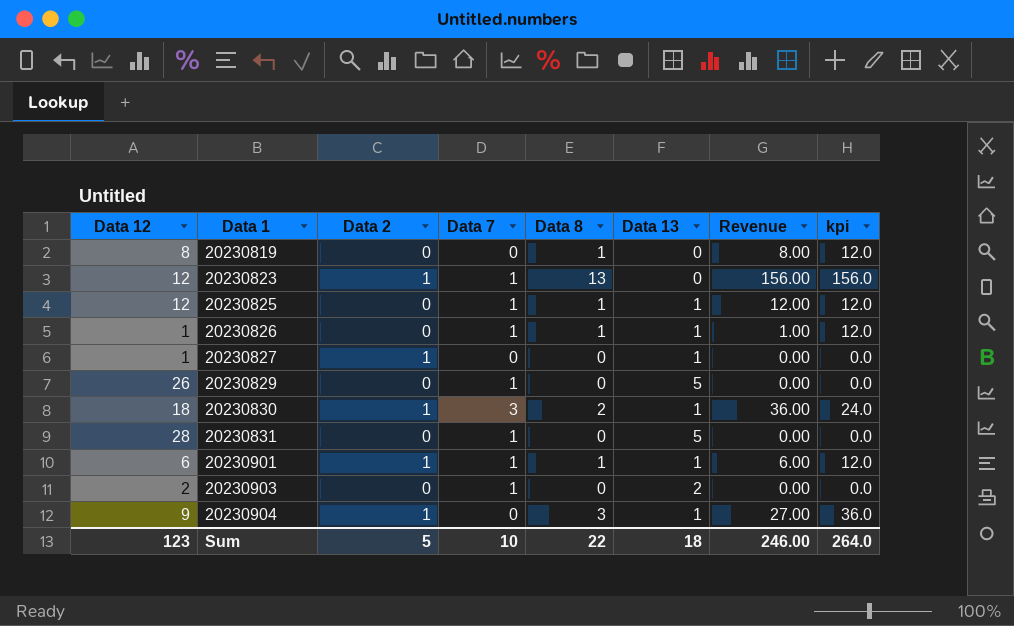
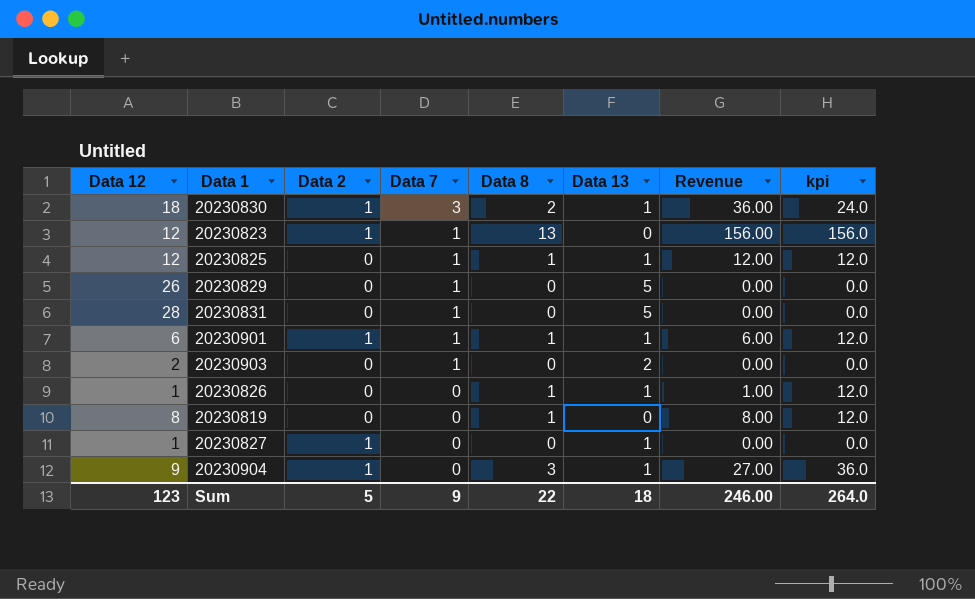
row order: Data 1 ascending -> Data 7 descending
20230826 | Data 7: 1 -> 0
Sum | Data 7: 10 -> 9

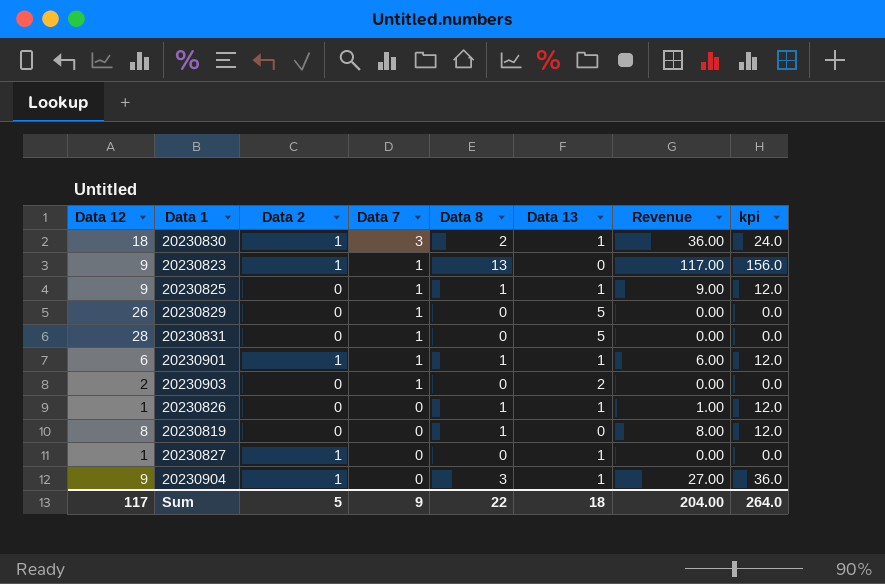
20230823 | Data 12: 12 -> 9
20230823 | Revenue: 156.00 -> 117.00
20230825 | Data 12: 12 -> 9
20230825 | Revenue: 12.00 -> 9.00
Sum | Data 12: 123 -> 117
Sum | Revenue: 246.00 -> 204.00

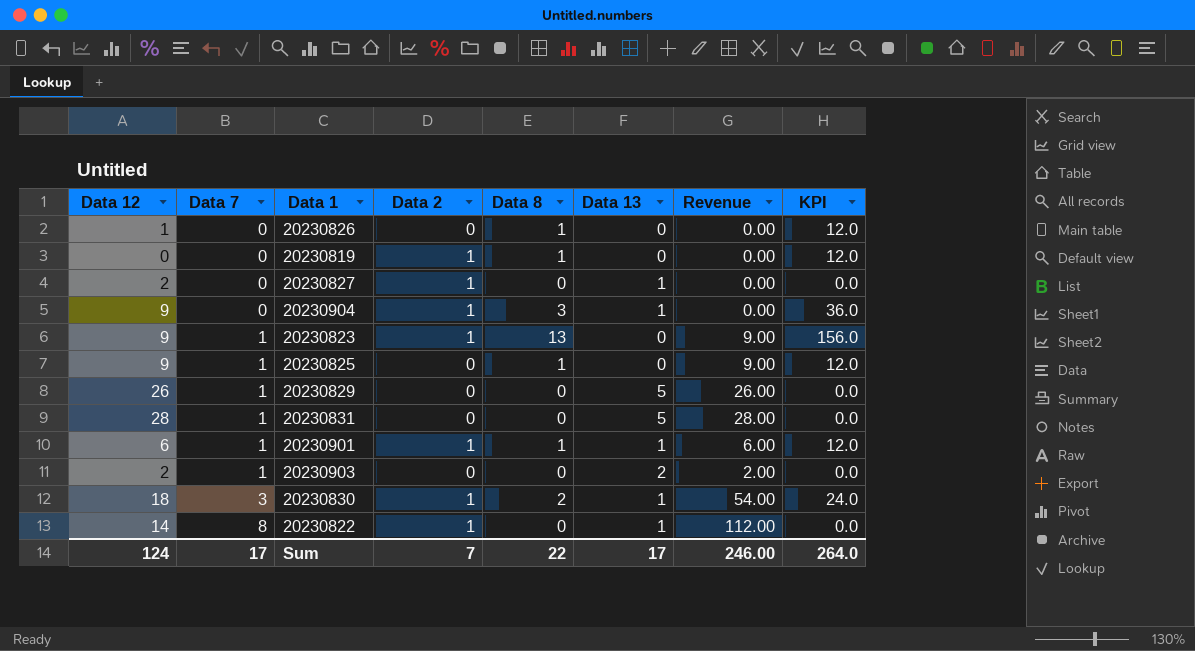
row order: Data 7 descending -> Data 7 ascending
column Data 7 | position: 4 -> 2
column Revenue | formula: [Data 12] * [Data 8] -> [Data 12] * [Data 7]
column name: kpi -> KPI
20230826 | Data 13: 1 -> 0
20230819 | Data 12: 8 -> 0
20230819 | Data 2: 0 -> 1
20230827 | Data 12: 1 -> 2
20230825 | Data 13: 1 -> 0
row 20230822: none -> 14 | 8 | 1 | 0 | 1 | 112.00 | 0.0
Sum | Data 12: 117 -> 124
Sum | Data 7: 9 -> 17
Sum | Data 2: 5 -> 7
Sum | Data 13: 18 -> 17
Sum | Revenue: 204.00 -> 246.00

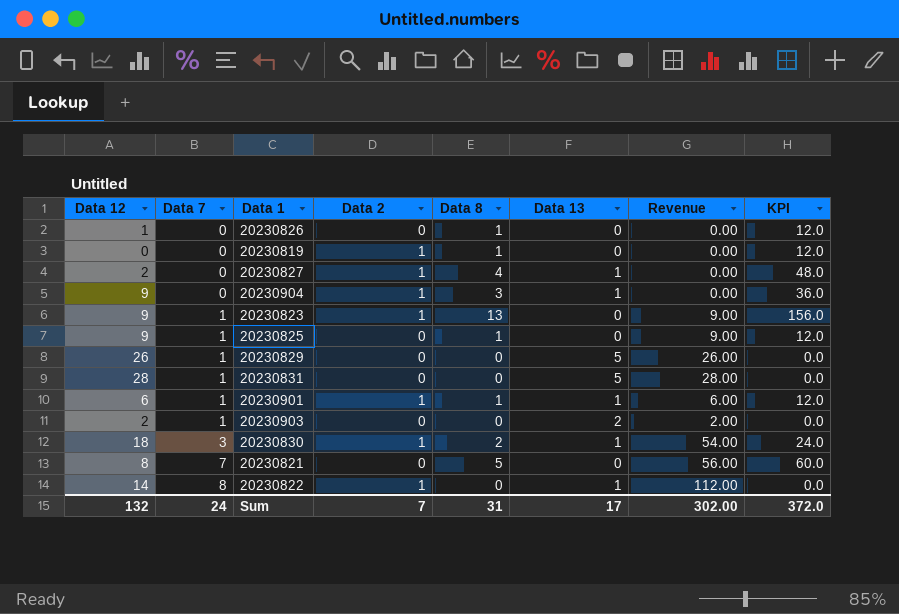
20230827 | Data 8: 0 -> 4
20230827 | KPI: 0.0 -> 48.0
row 20230821: none -> 8 | 7 | 0 | 5 | 0 | 56.00 | 60.0
Sum | Data 12: 124 -> 132
Sum | Data 7: 17 -> 24
Sum | Data 8: 22 -> 31
Sum | Revenue: 246.00 -> 302.00
Sum | KPI: 264.0 -> 372.0

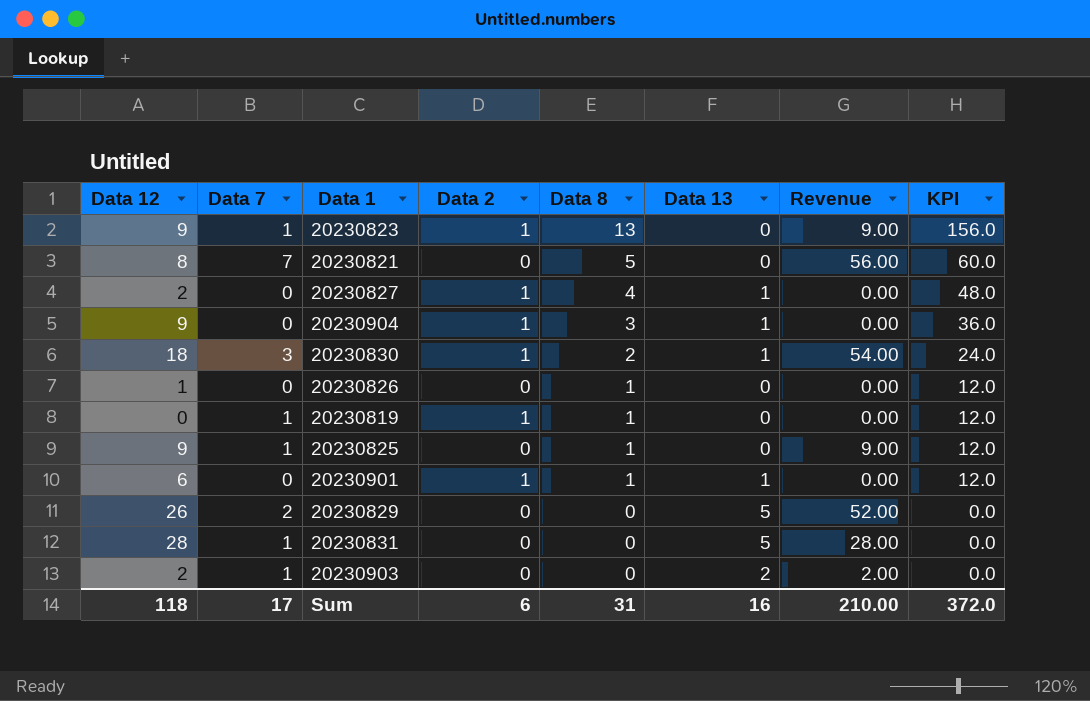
row order: Data 7 ascending -> Data 8 descending
row 20230822: 14 | 8 | 1 | 0 | 1 | 112.00 | 0.0 -> none
20230819 | Data 7: 0 -> 1
20230901 | Data 7: 1 -> 0
20230901 | Revenue: 6.00 -> 0.00
20230829 | Data 7: 1 -> 2
20230829 | Revenue: 26.00 -> 52.00
Sum | Data 12: 132 -> 118
Sum | Data 7: 24 -> 17
Sum | Data 2: 7 -> 6
Sum | Data 13: 17 -> 16
Sum | Revenue: 302.00 -> 210.00

